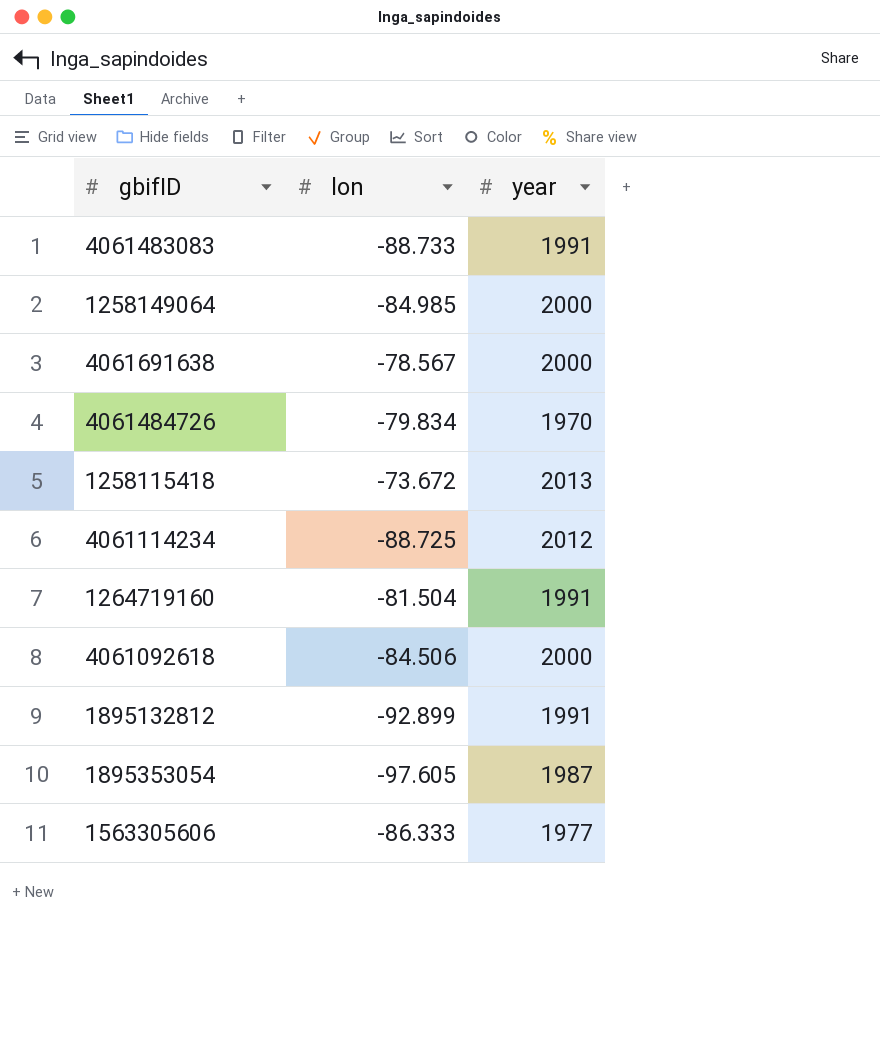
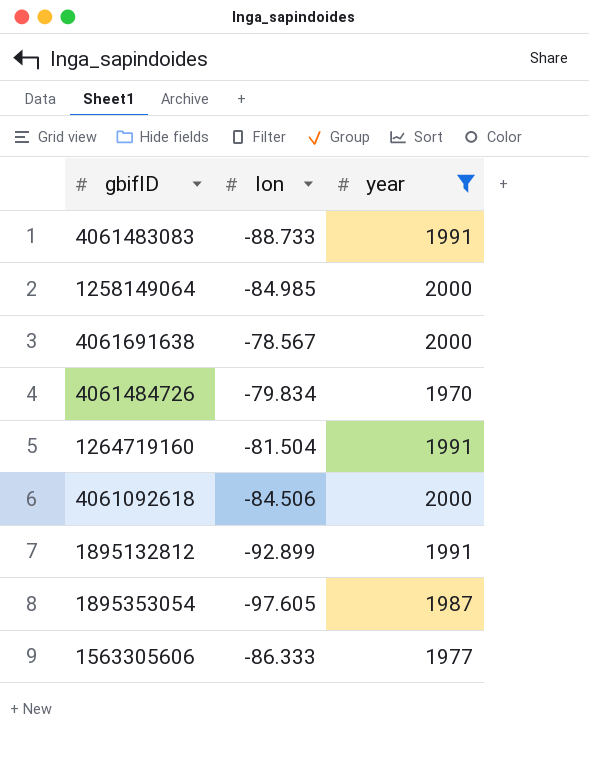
filter: none -> year <= 2000

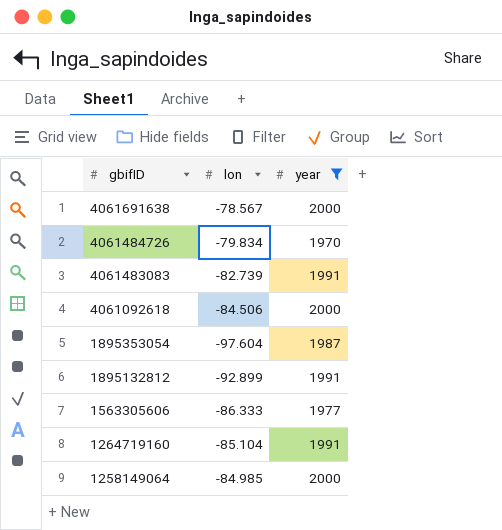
row order: none -> gbifID descending
4061483083 | lon: -88.733 -> -82.739
1895353054 | lon: -97.605 -> -97.604
1264719160 | lon: -81.504 -> -85.104

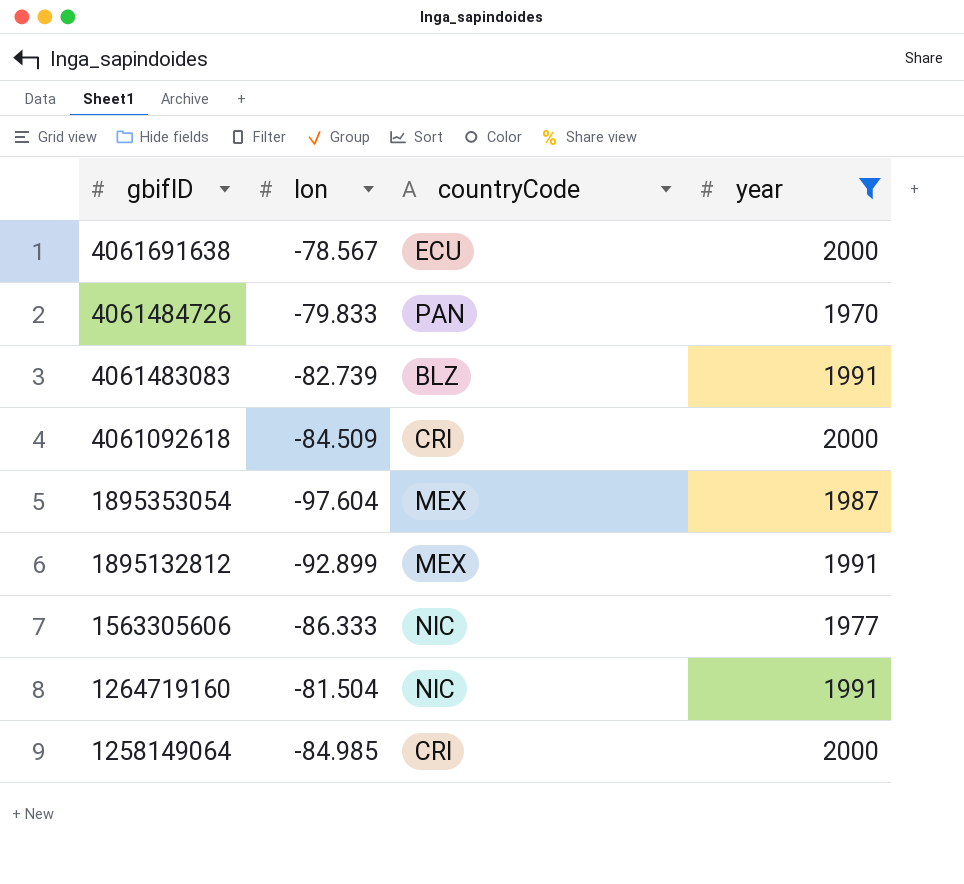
column countryCode | position: none -> 3
4061484726 | lon: -79.834 -> -79.833
4061092618 | lon: -84.506 -> -84.509
1264719160 | lon: -85.104 -> -81.504

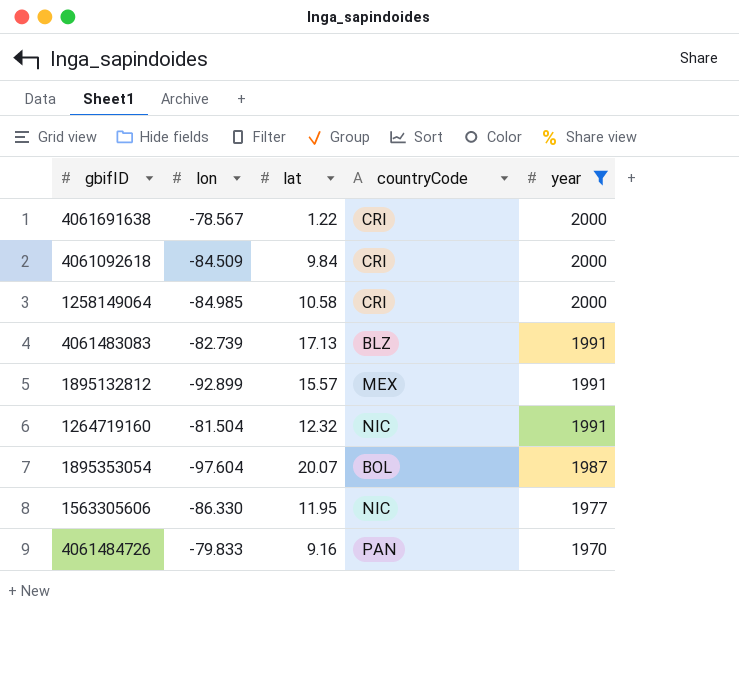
row order: gbifID descending -> year descending
column lat | position: none -> 3
4061691638 | countryCode: ECU -> CRI
1895353054 | countryCode: MEX -> BOL
1563305606 | lon: -86.333 -> -86.330

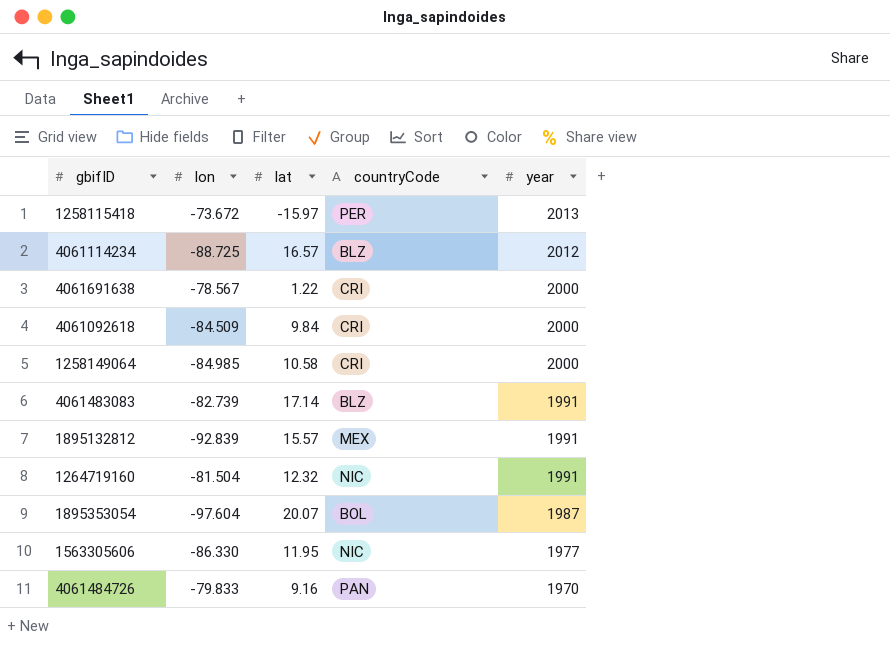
filter: year <= 2000 -> none
4061483083 | lat: 17.13 -> 17.14
1895132812 | lon: -92.899 -> -92.839

